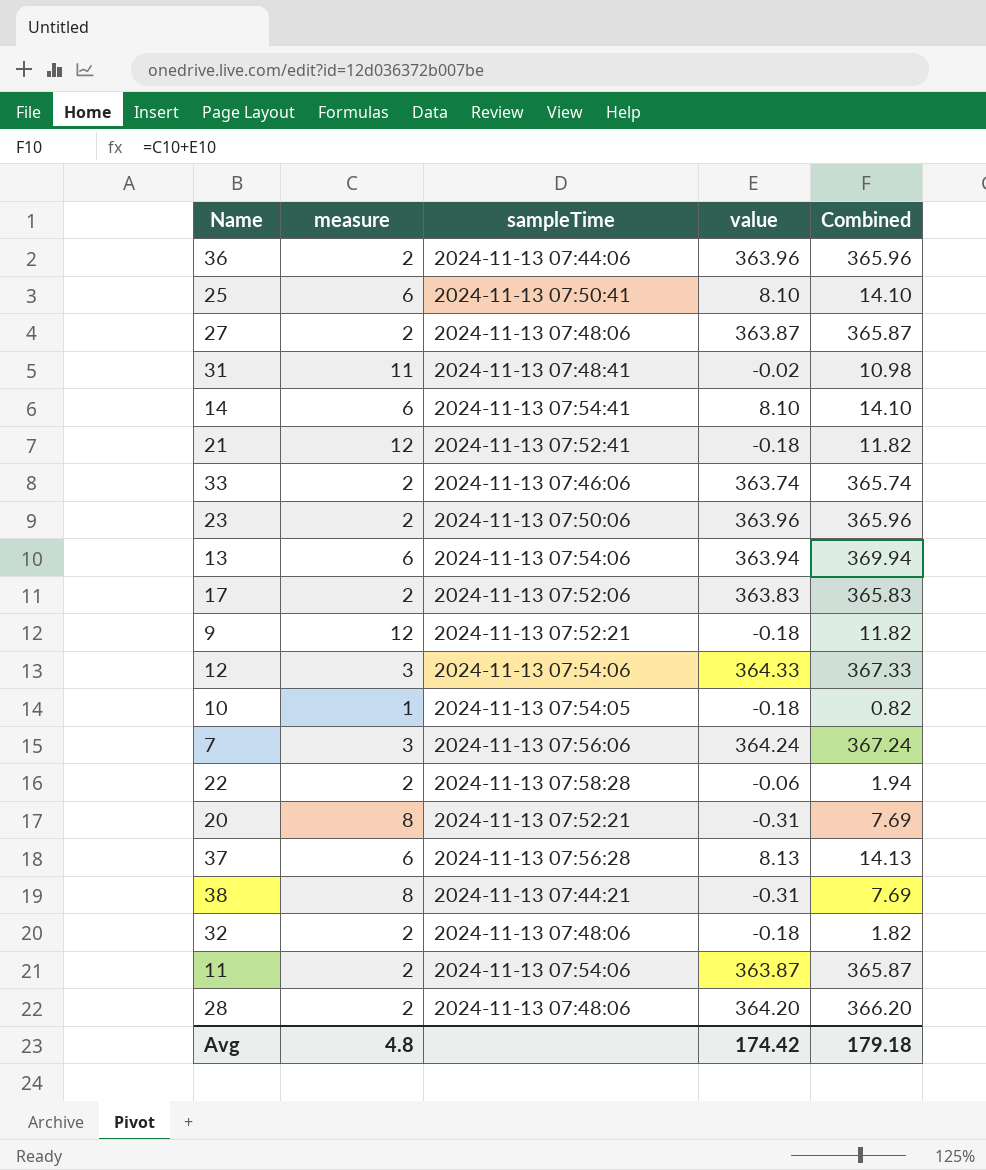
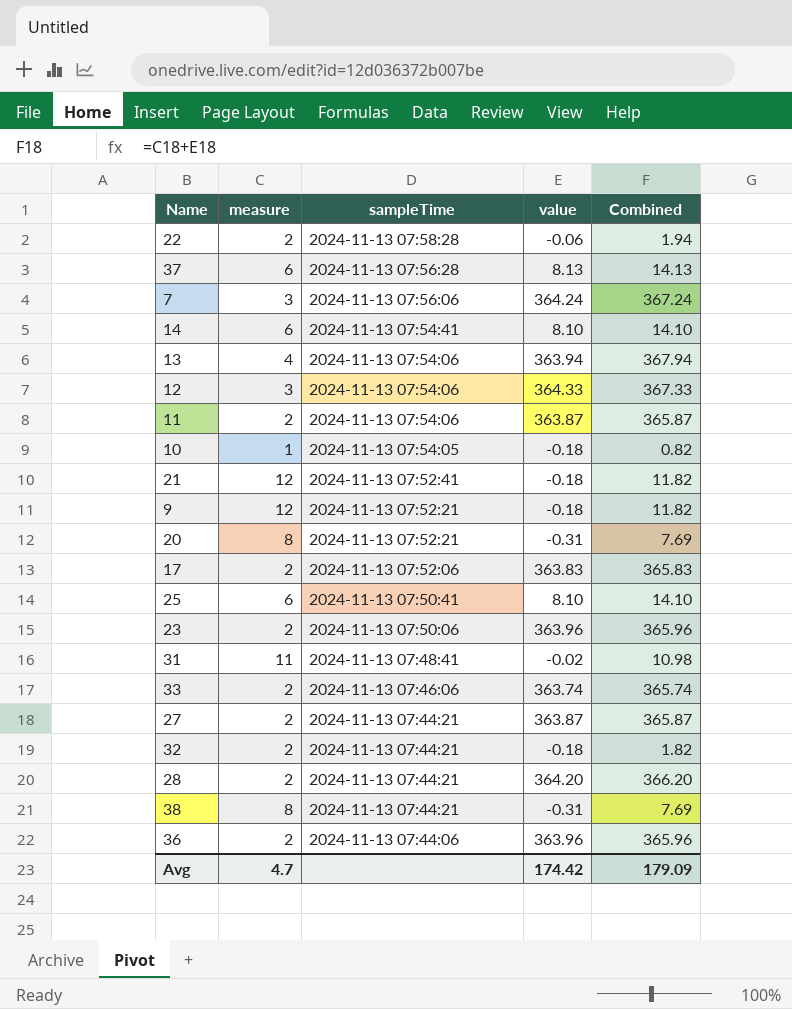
row order: none -> sampleTime descending
13 | measure: 6 -> 4
13 | Combined: 369.94 -> 367.94
27 | sampleTime: 2024-11-13 07:48:06 -> 2024-11-13 07:44:21
32 | sampleTime: 2024-11-13 07:48:06 -> 2024-11-13 07:44:21
28 | sampleTime: 2024-11-13 07:48:06 -> 2024-11-13 07:44:21
Avg | measure: 4.8 -> 4.7
Avg | Combined: 179.18 -> 179.09

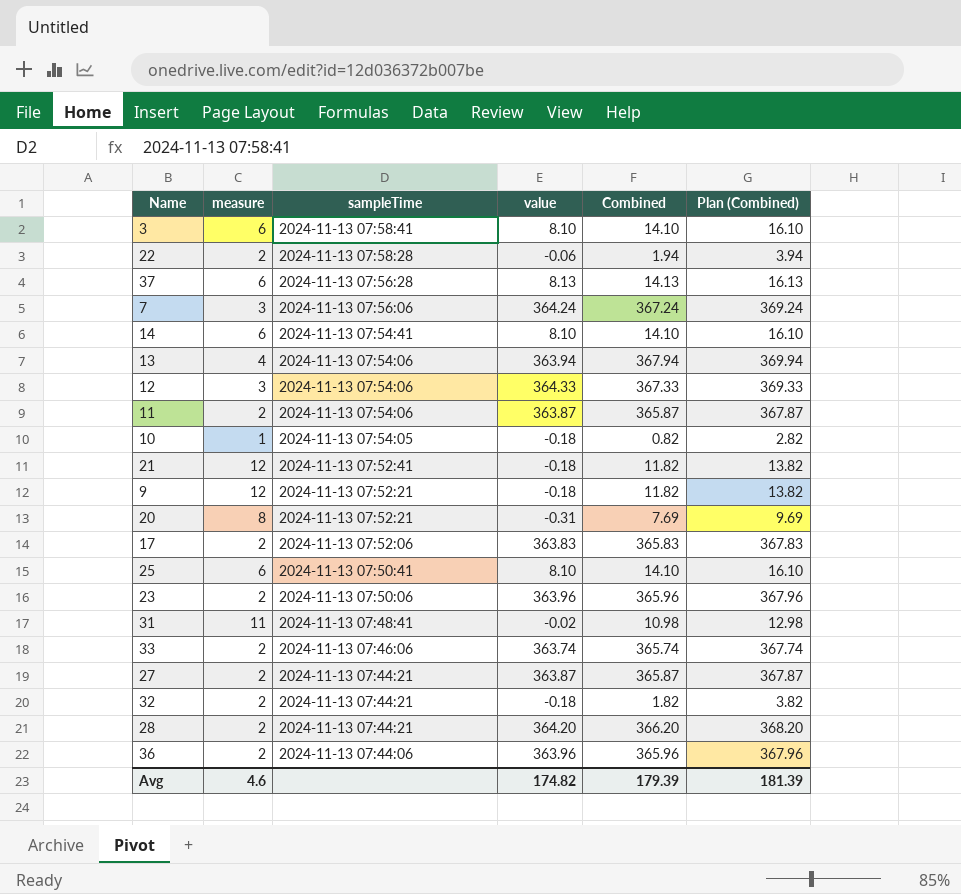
column Plan (Combined) | formula: none -> [Combined] + 2
row 38: 8 | 2024-11-13 07:44:21 | -0.31 | 7.69 -> none
row 3: none -> 6 | 2024-11-13 07:58:41 | 8.10 | 14.10 | 16.10
Avg | measure: 4.7 -> 4.6
Avg | value: 174.42 -> 174.82
Avg | Combined: 179.09 -> 179.39

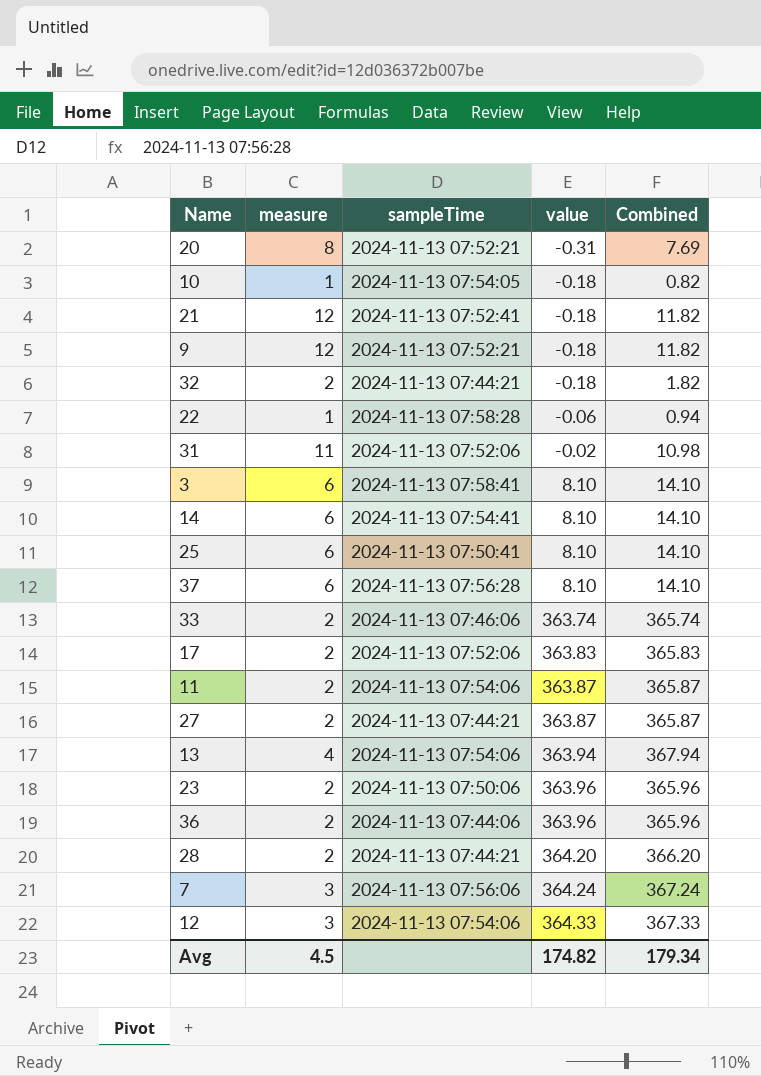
row order: sampleTime descending -> value ascending
column Plan (Combined) | formula: [Combined] + 2 -> none
22 | measure: 2 -> 1
22 | Combined: 1.94 -> 0.94
31 | sampleTime: 2024-11-13 07:48:41 -> 2024-11-13 07:52:06
37 | value: 8.13 -> 8.10
37 | Combined: 14.13 -> 14.10
Avg | measure: 4.6 -> 4.5
Avg | Combined: 179.39 -> 179.34

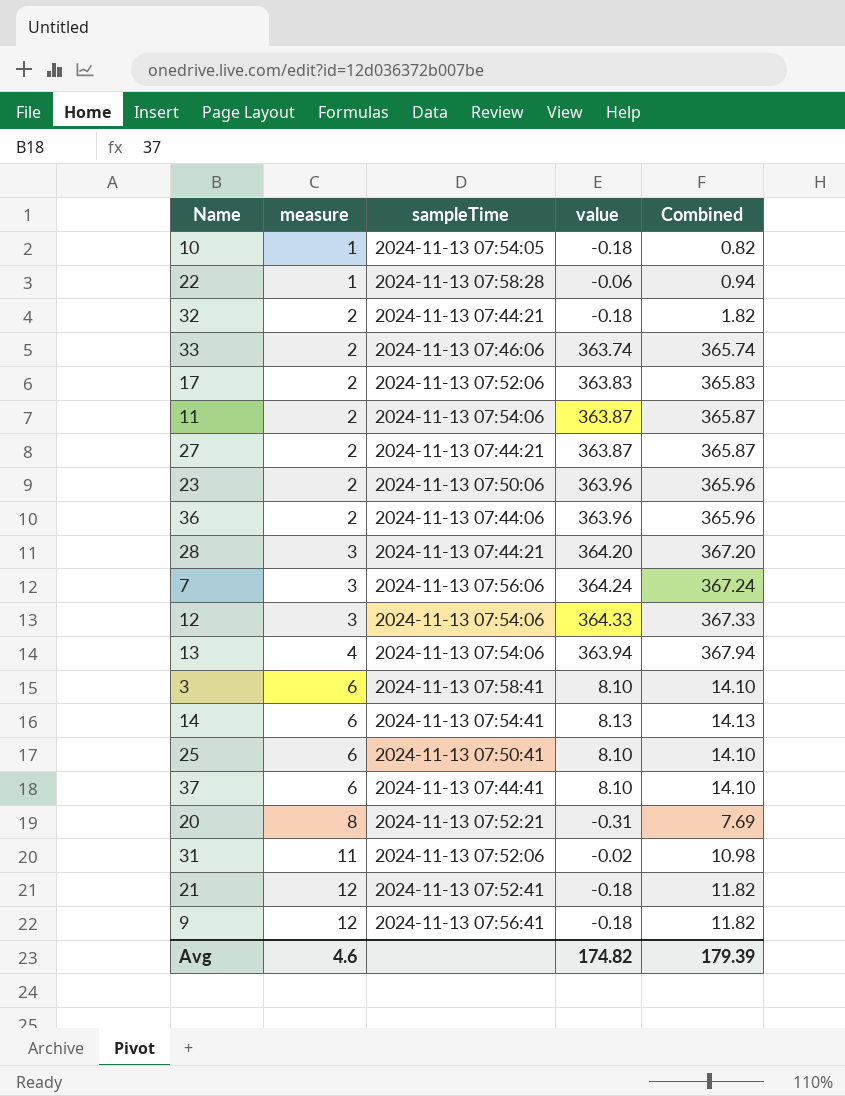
row order: value ascending -> measure ascending
28 | measure: 2 -> 3
28 | Combined: 366.20 -> 367.20
14 | value: 8.10 -> 8.13
14 | Combined: 14.10 -> 14.13
37 | sampleTime: 2024-11-13 07:56:28 -> 2024-11-13 07:44:41
9 | sampleTime: 2024-11-13 07:52:21 -> 2024-11-13 07:56:41
Avg | measure: 4.5 -> 4.6
Avg | Combined: 179.34 -> 179.39

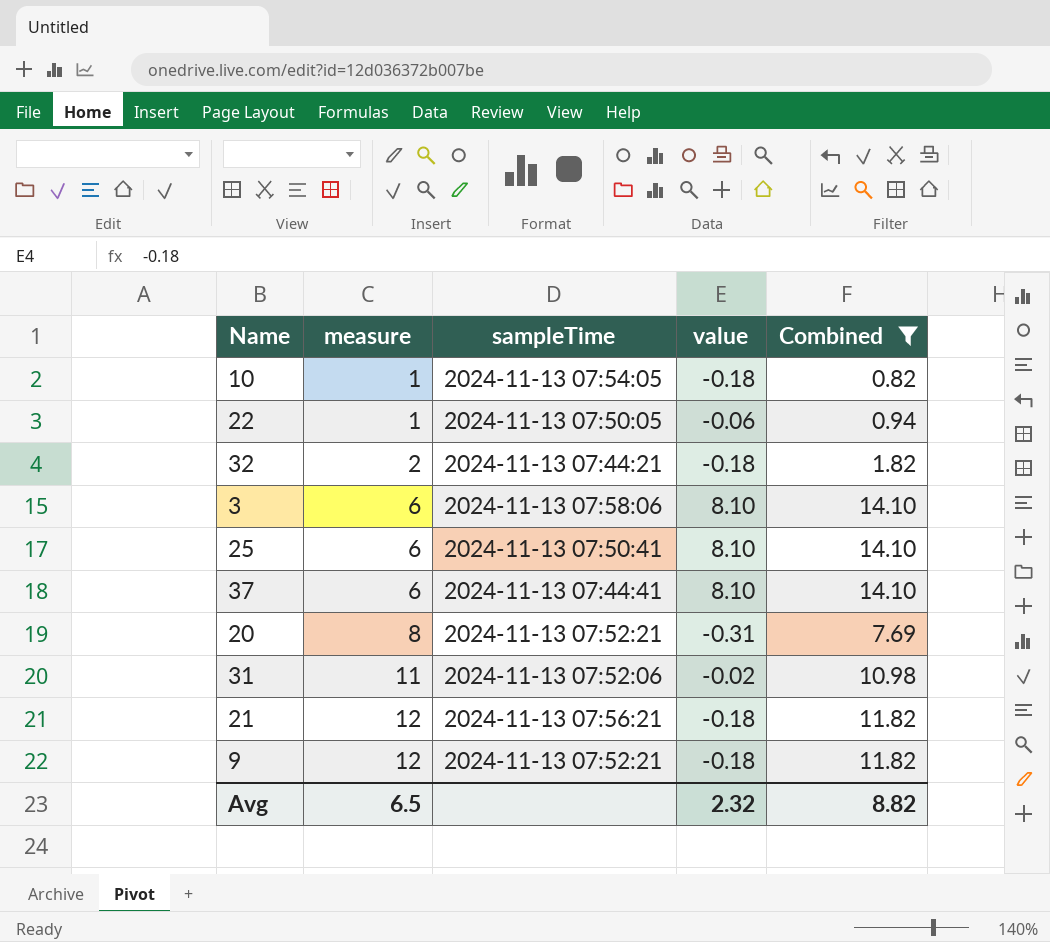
filter: none -> Combined <= 14.10
22 | sampleTime: 2024-11-13 07:58:28 -> 2024-11-13 07:50:05
3 | sampleTime: 2024-11-13 07:58:41 -> 2024-11-13 07:58:06
21 | sampleTime: 2024-11-13 07:52:41 -> 2024-11-13 07:56:21
9 | sampleTime: 2024-11-13 07:56:41 -> 2024-11-13 07:52:21
Avg | measure: 4.6 -> 6.5
Avg | value: 174.82 -> 2.32
Avg | Combined: 179.39 -> 8.82

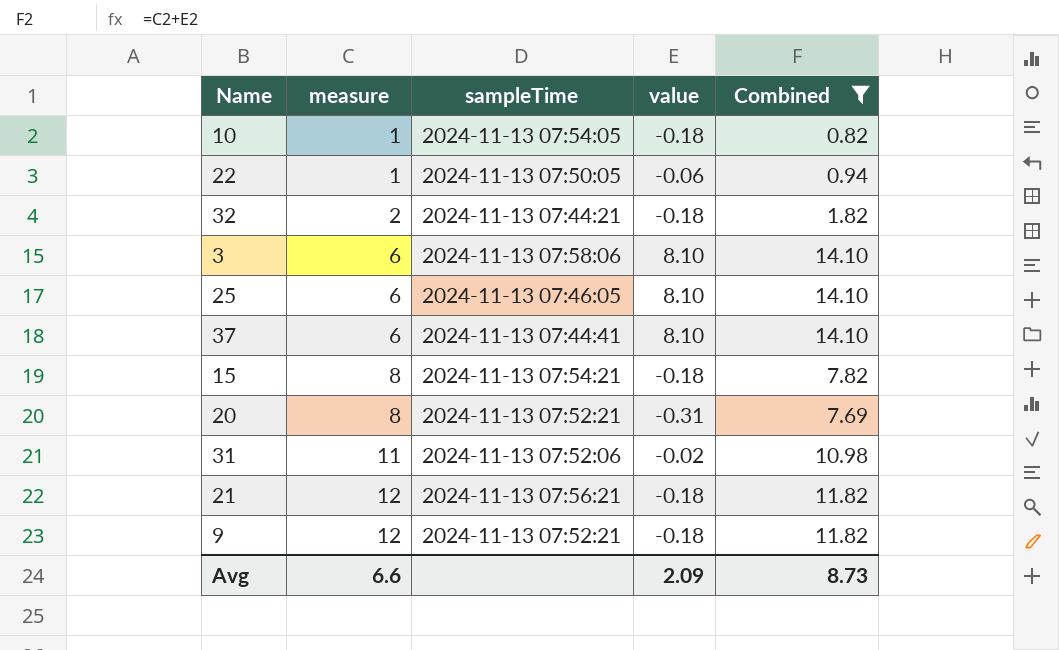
25 | sampleTime: 2024-11-13 07:50:41 -> 2024-11-13 07:46:05
row 15: none -> 8 | 2024-11-13 07:54:21 | -0.18 | 7.82
Avg | measure: 6.5 -> 6.6
Avg | value: 2.32 -> 2.09
Avg | Combined: 8.82 -> 8.73

